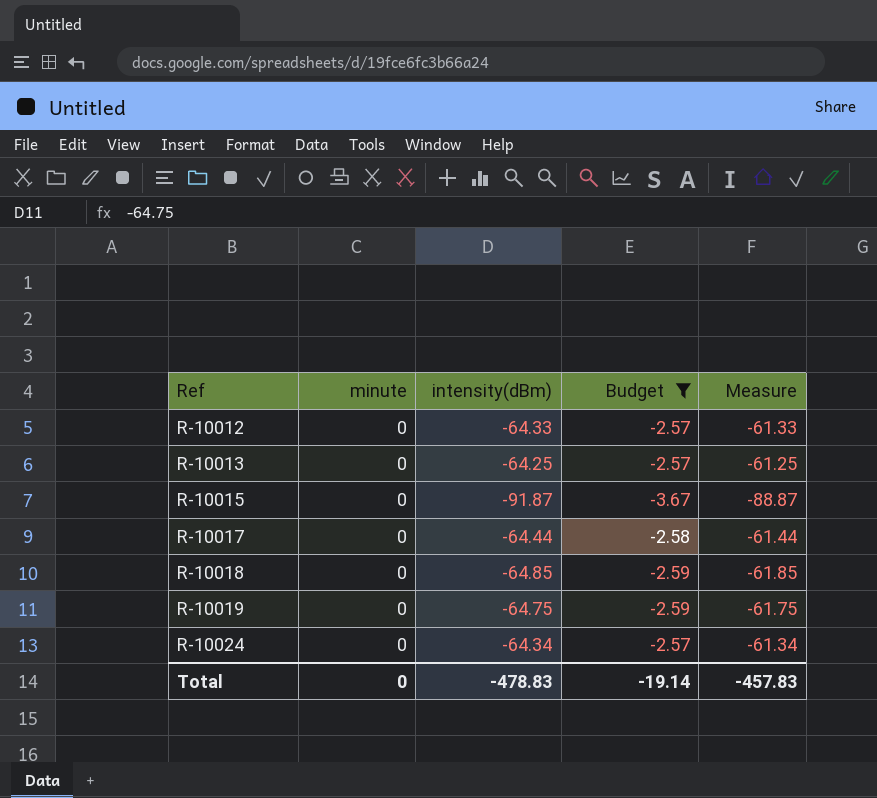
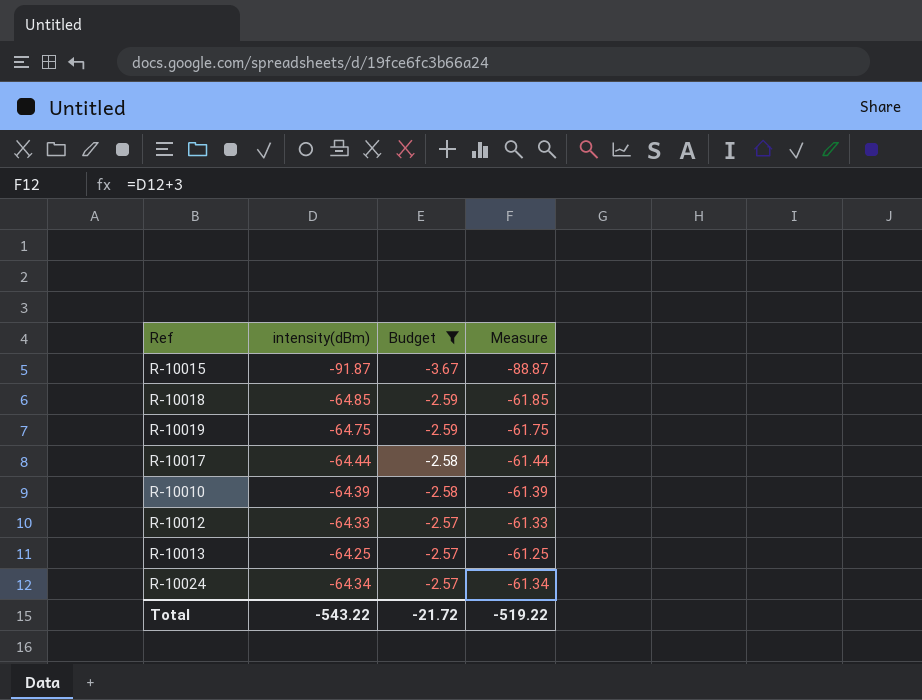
row order: Ref ascending -> Budget ascending
column minute | position: 2 -> none
row R-10010: none -> -64.39 | -2.58 | -61.39
Total | intensity(dBm): -478.83 -> -543.22
Total | Budget: -19.14 -> -21.72
Total | Measure: -457.83 -> -519.22

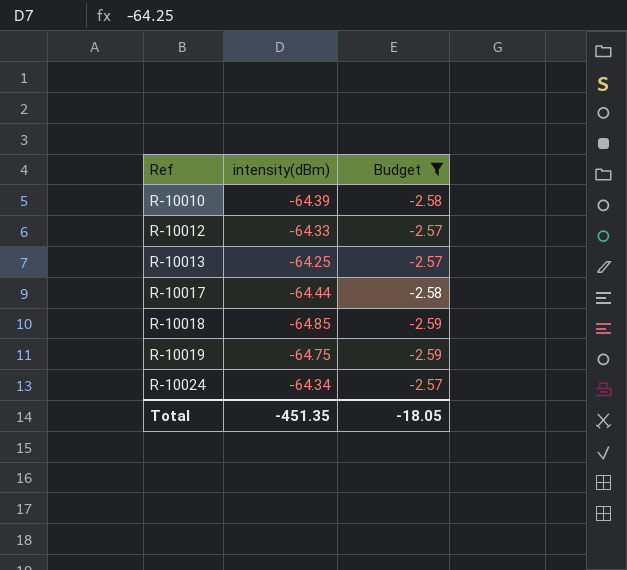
row order: Budget ascending -> Ref ascending
column Measure | formula: [intensity(dBm)] + 3 -> none
row R-10015: -91.87 | -3.67 | -88.87 -> none
Total | intensity(dBm): -543.22 -> -451.35
Total | Budget: -21.72 -> -18.05

